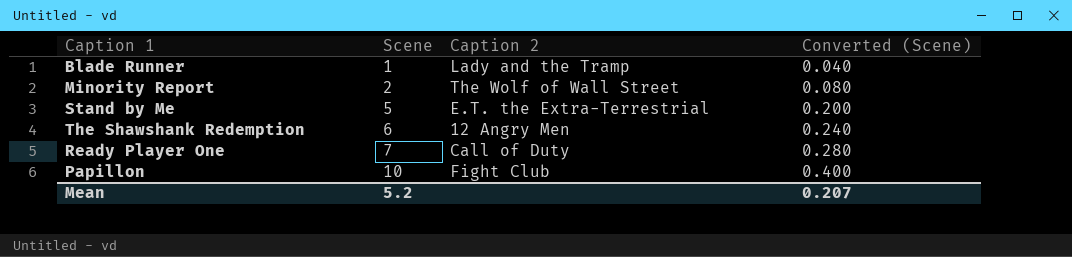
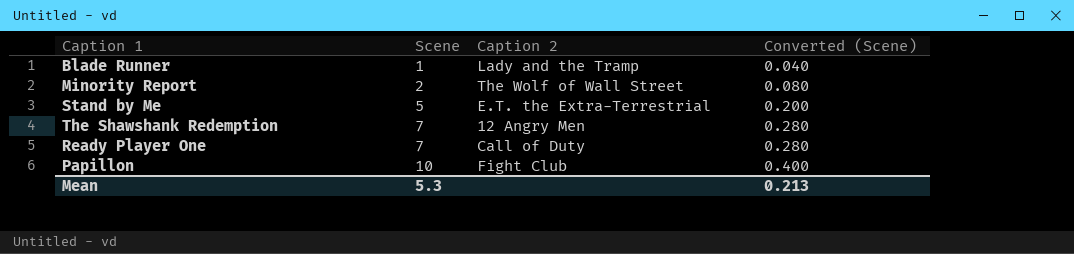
The Shawshank Redemption | Scene: 6 -> 7
The Shawshank Redemption | Converted (Scene): 0.240 -> 0.280
Mean | Scene: 5.2 -> 5.3
Mean | Converted (Scene): 0.207 -> 0.213

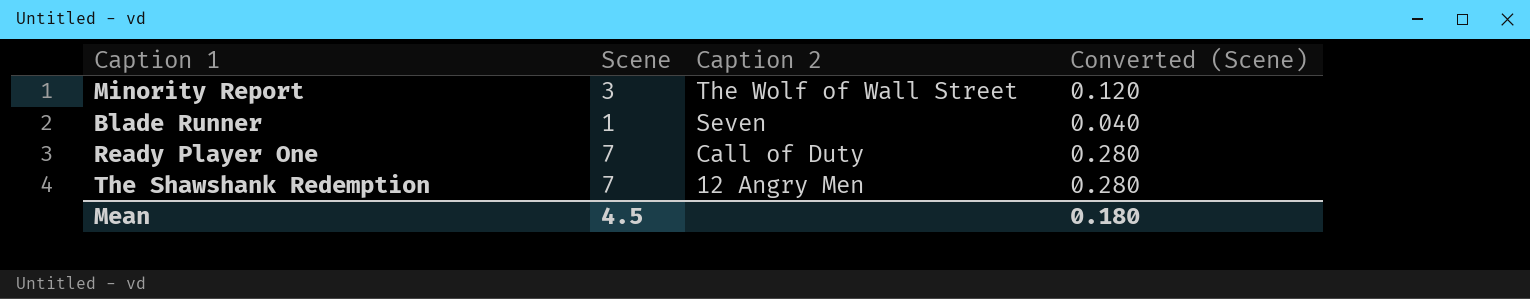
row order: Scene ascending -> Caption 2 descending
row Stand by Me: 5 | E.T. the Extra-Terrestrial | 0.200 -> none
row Papillon: 10 | Fight Club | 0.400 -> none
Minority Report | Scene: 2 -> 3
Minority Report | Converted (Scene): 0.080 -> 0.120
Blade Runner | Caption 2: Lady and the Tramp -> Seven
Mean | Scene: 5.3 -> 4.5
Mean | Converted (Scene): 0.213 -> 0.180

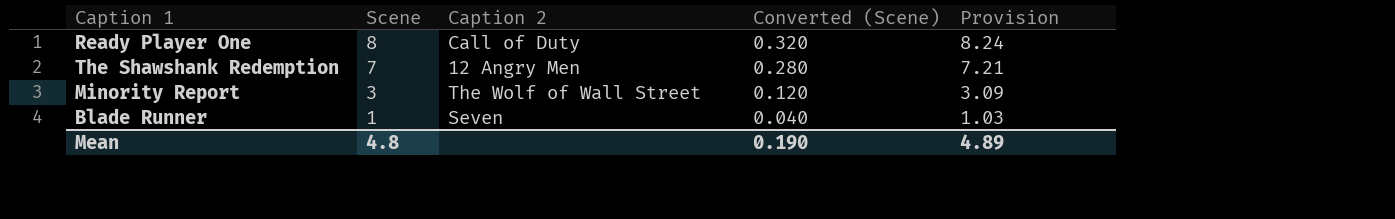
row order: Caption 2 descending -> Scene descending
column Provision | formula: none -> [Scene] * 1.03
Ready Player One | Scene: 7 -> 8
Ready Player One | Converted (Scene): 0.280 -> 0.320
Mean | Scene: 4.5 -> 4.8
Mean | Converted (Scene): 0.180 -> 0.190

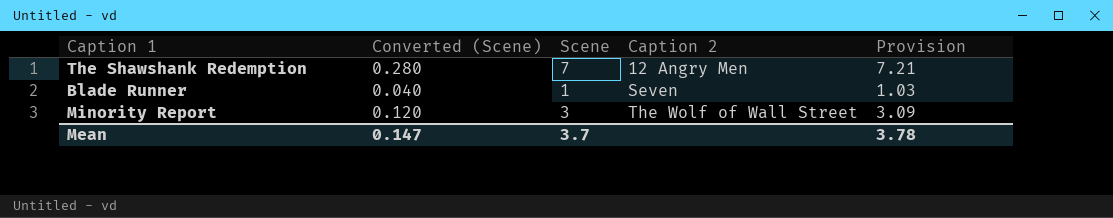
row order: Scene descending -> Caption 2 ascending
column Converted (Scene) | position: 4 -> 2
row Ready Player One: 8 | Call of Duty | 0.320 | 8.24 -> none
Mean | Converted (Scene): 0.190 -> 0.147
Mean | Scene: 4.8 -> 3.7
Mean | Provision: 4.89 -> 3.78

